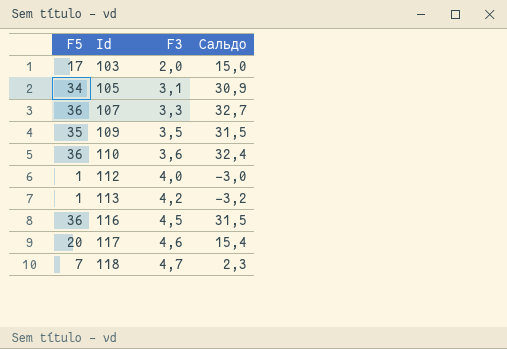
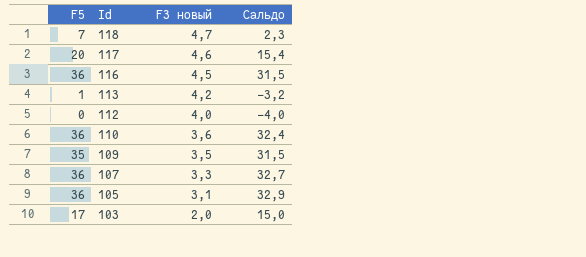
row order: Id ascending -> Id descending
column name: F3 -> F3 новый
112 | F5: 1 -> 0
112 | Сальдо: -3,0 -> -4,0
105 | F5: 34 -> 36
105 | Сальдо: 30,9 -> 32,9

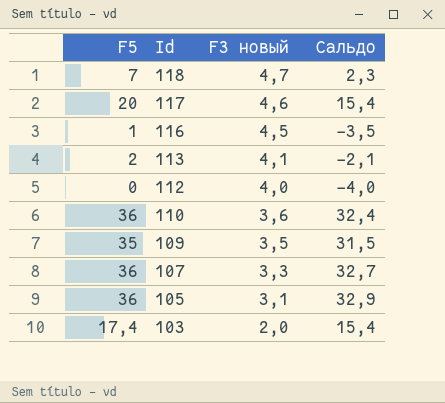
116 | F5: 36 -> 1
116 | Сальдо: 31,5 -> -3,5
113 | F5: 1 -> 2
113 | F3 новый: 4,2 -> 4,1
113 | Сальдо: -3,2 -> -2,1
103 | F5: 17 -> 17,4
103 | Сальдо: 15,0 -> 15,4

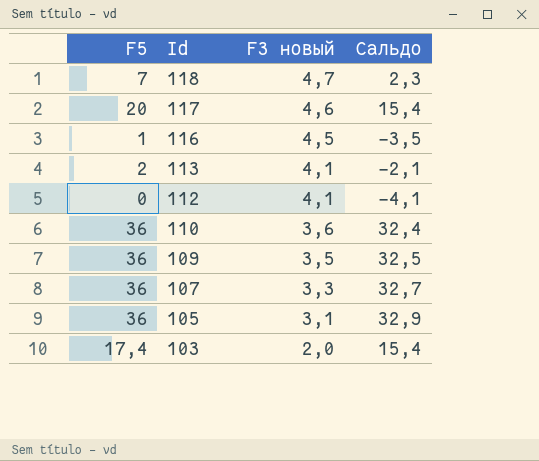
112 | F3 новый: 4,0 -> 4,1
112 | Сальдо: -4,0 -> -4,1
109 | F5: 35 -> 36
109 | Сальдо: 31,5 -> 32,5

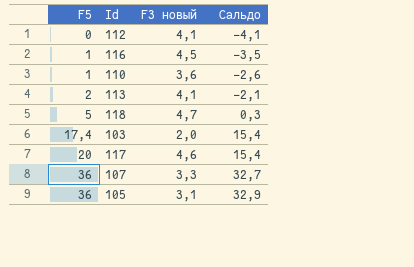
row order: Id descending -> F5 ascending
row 109: 36 | 3,5 | 32,5 -> none
110 | F5: 36 -> 1
110 | Сальдо: 32,4 -> -2,6
118 | F5: 7 -> 5
118 | Сальдо: 2,3 -> 0,3

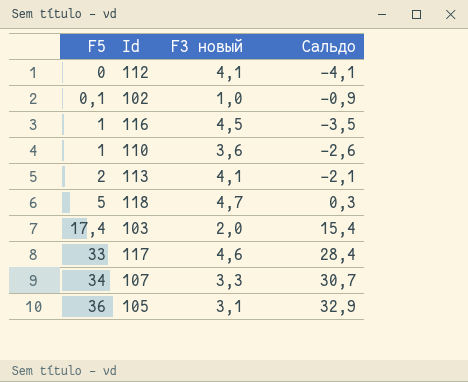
row 102: none -> 0,1 | 1,0 | -0,9
117 | F5: 20 -> 33
117 | Сальдо: 15,4 -> 28,4
107 | F5: 36 -> 34
107 | Сальдо: 32,7 -> 30,7

